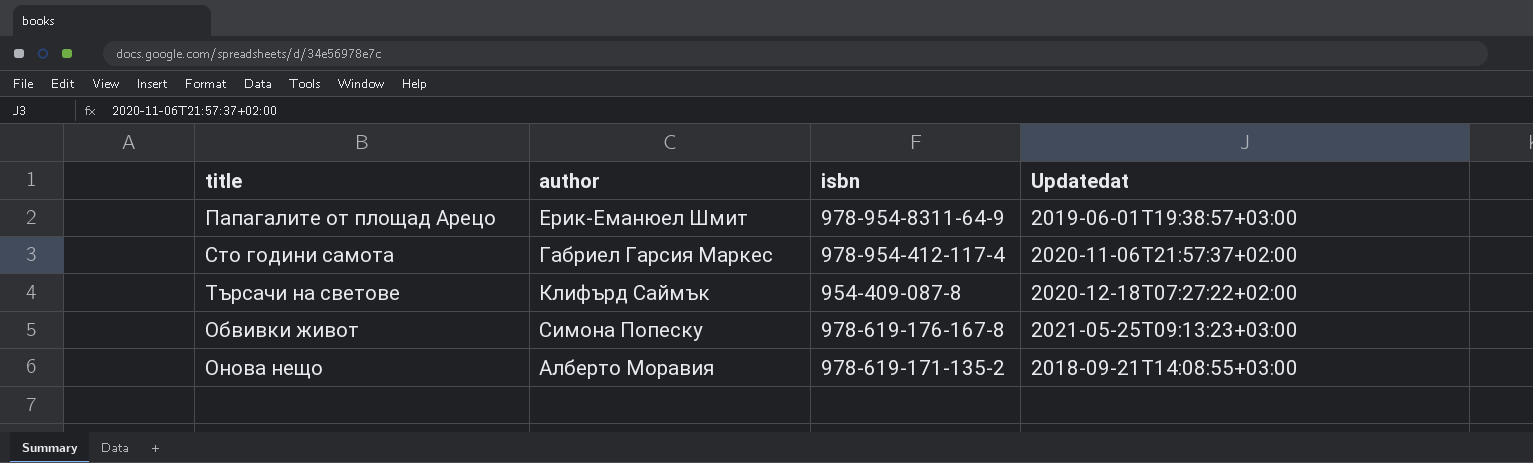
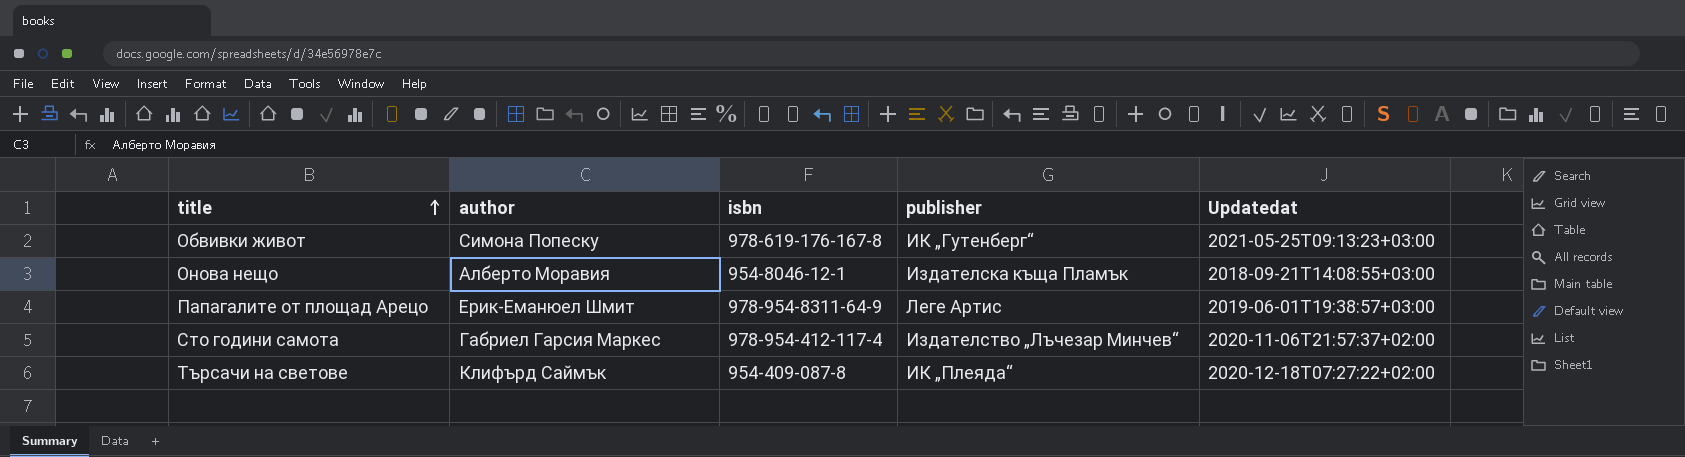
row order: none -> title ascending
column publisher | position: none -> 4
Онова нещо | isbn: 978-619-171-135-2 -> 954-8046-12-1

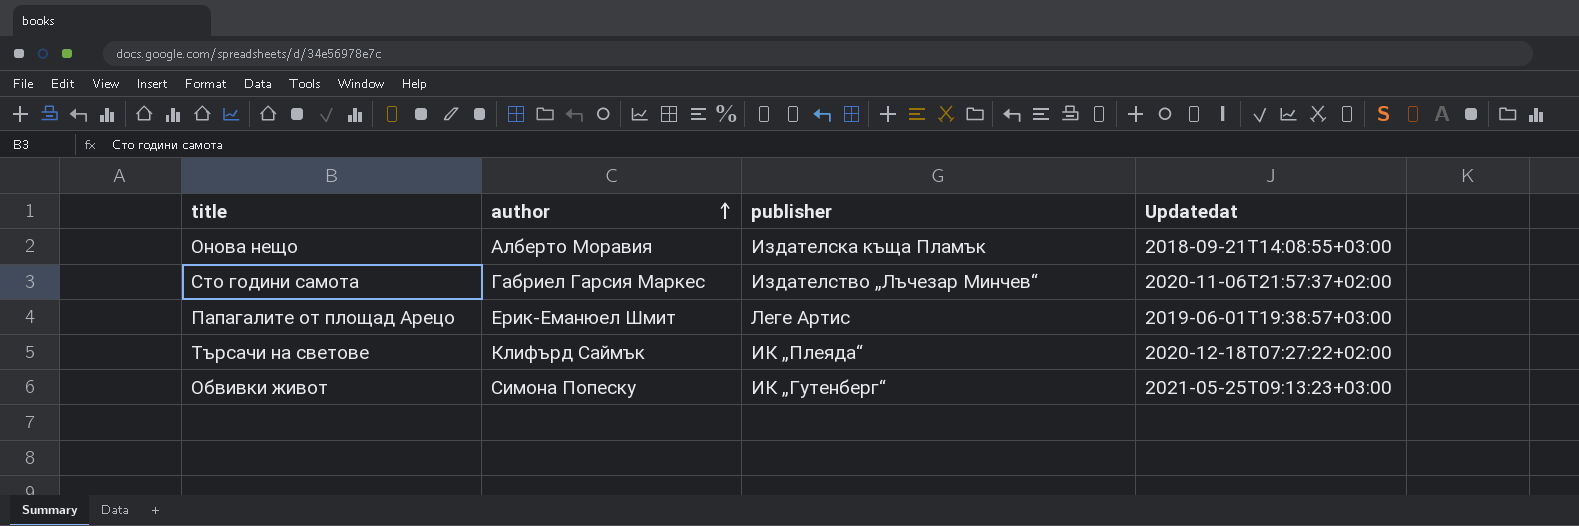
row order: title ascending -> author ascending
column isbn | position: 3 -> none

